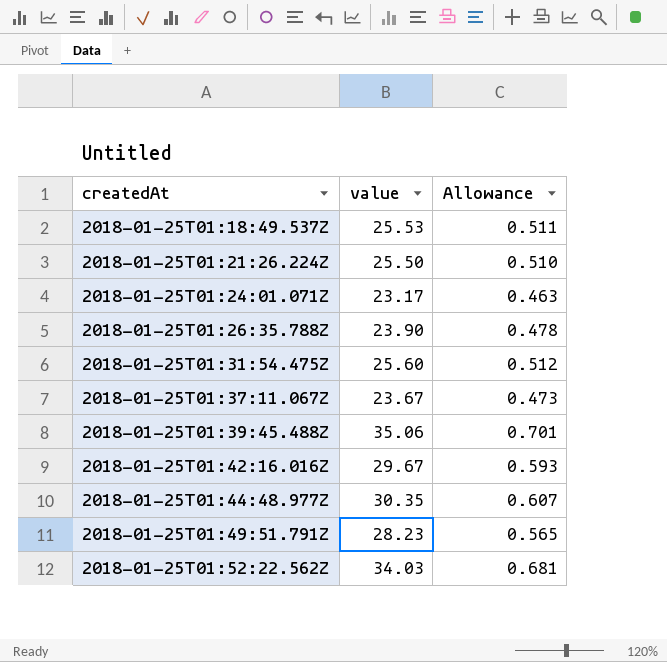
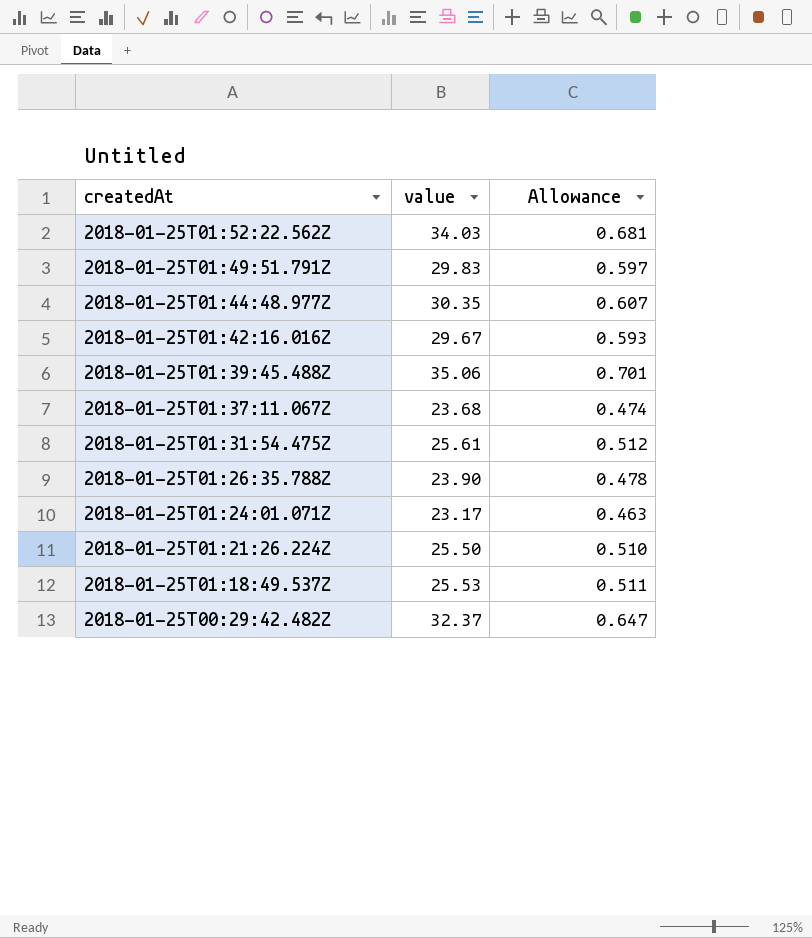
row order: createdAt ascending -> createdAt descending
2018-01-25T01:49:51.791Z | value: 28.23 -> 29.83
2018-01-25T01:49:51.791Z | Allowance: 0.565 -> 0.597
2018-01-25T01:37:11.067Z | value: 23.67 -> 23.68
2018-01-25T01:37:11.067Z | Allowance: 0.473 -> 0.474
2018-01-25T01:31:54.475Z | value: 25.60 -> 25.61
row 2018-01-25T00:29:42.482Z: none -> 32.37 | 0.647

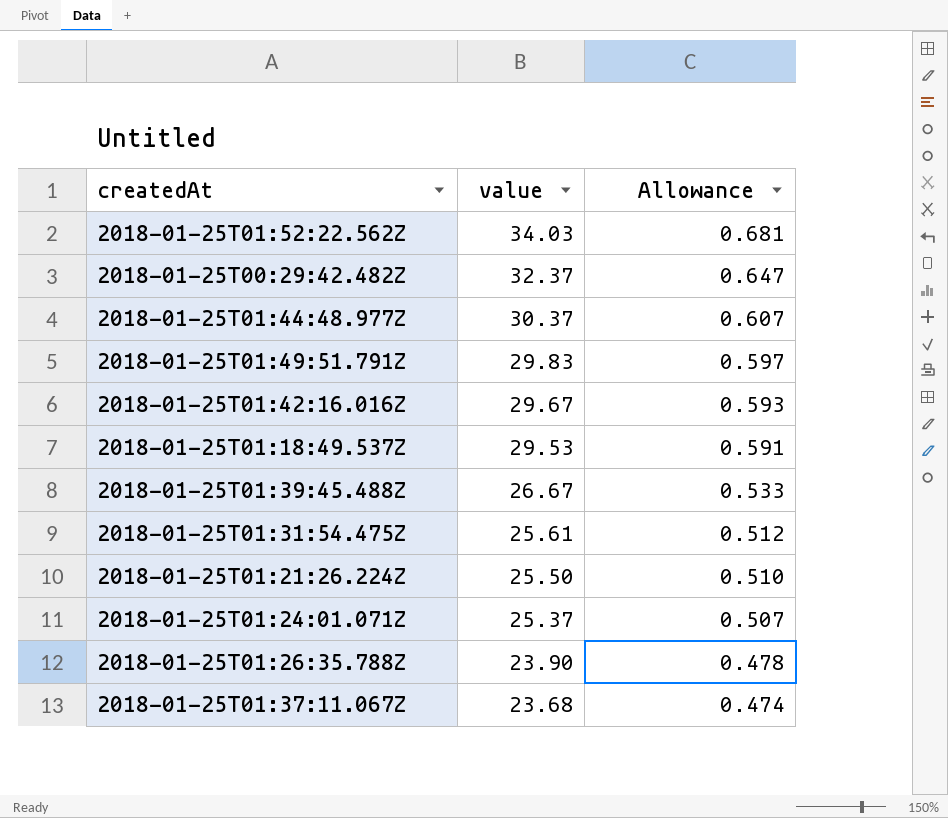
row order: createdAt descending -> value descending
2018-01-25T01:44:48.977Z | value: 30.35 -> 30.37
2018-01-25T01:18:49.537Z | value: 25.53 -> 29.53
2018-01-25T01:18:49.537Z | Allowance: 0.511 -> 0.591
2018-01-25T01:39:45.488Z | value: 35.06 -> 26.67
2018-01-25T01:39:45.488Z | Allowance: 0.701 -> 0.533
2018-01-25T01:24:01.071Z | value: 23.17 -> 25.37
2018-01-25T01:24:01.071Z | Allowance: 0.463 -> 0.507

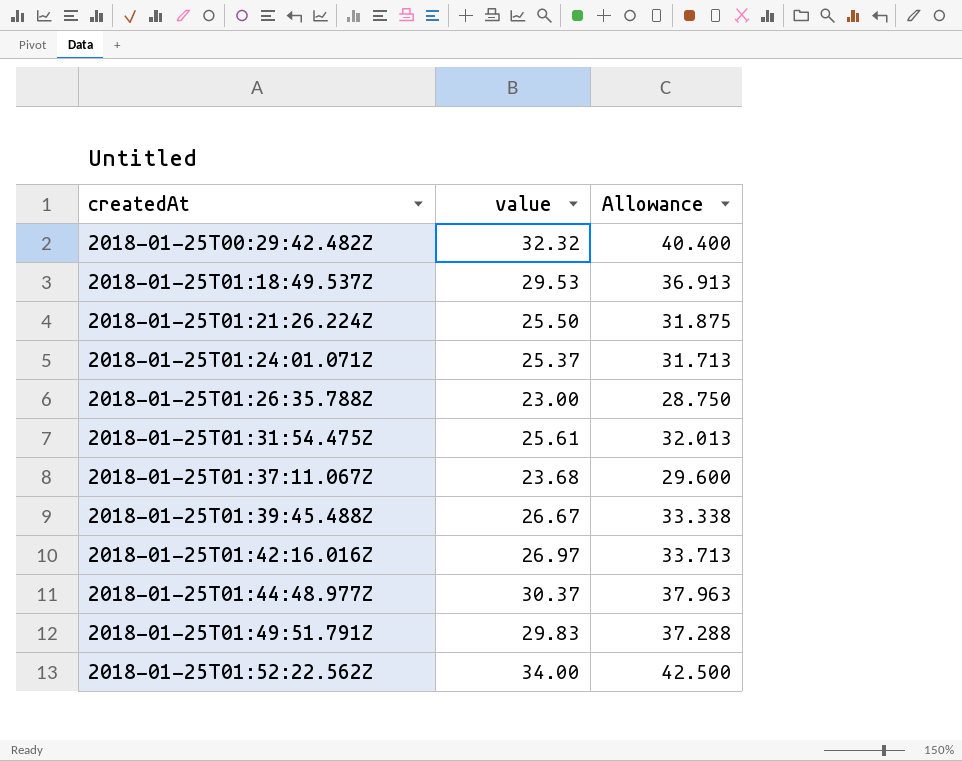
row order: value descending -> createdAt ascending
column Allowance | formula: [value] * 0.02 -> [value] * 1.25
2018-01-25T00:29:42.482Z | value: 32.37 -> 32.32
2018-01-25T01:26:35.788Z | value: 23.90 -> 23.00
2018-01-25T01:42:16.016Z | value: 29.67 -> 26.97
2018-01-25T01:52:22.562Z | value: 34.03 -> 34.00

